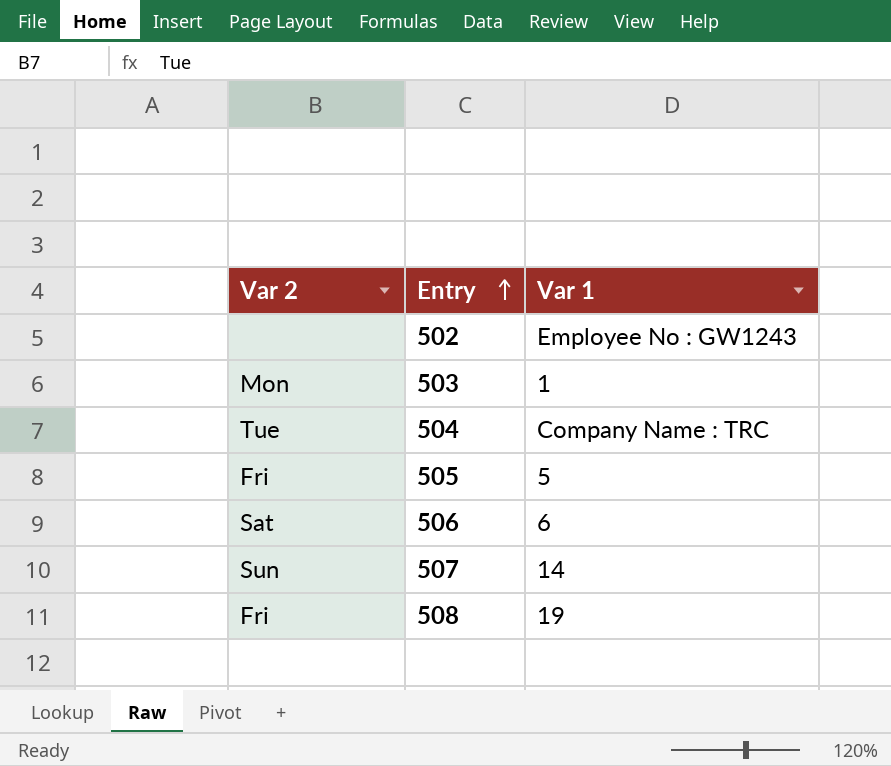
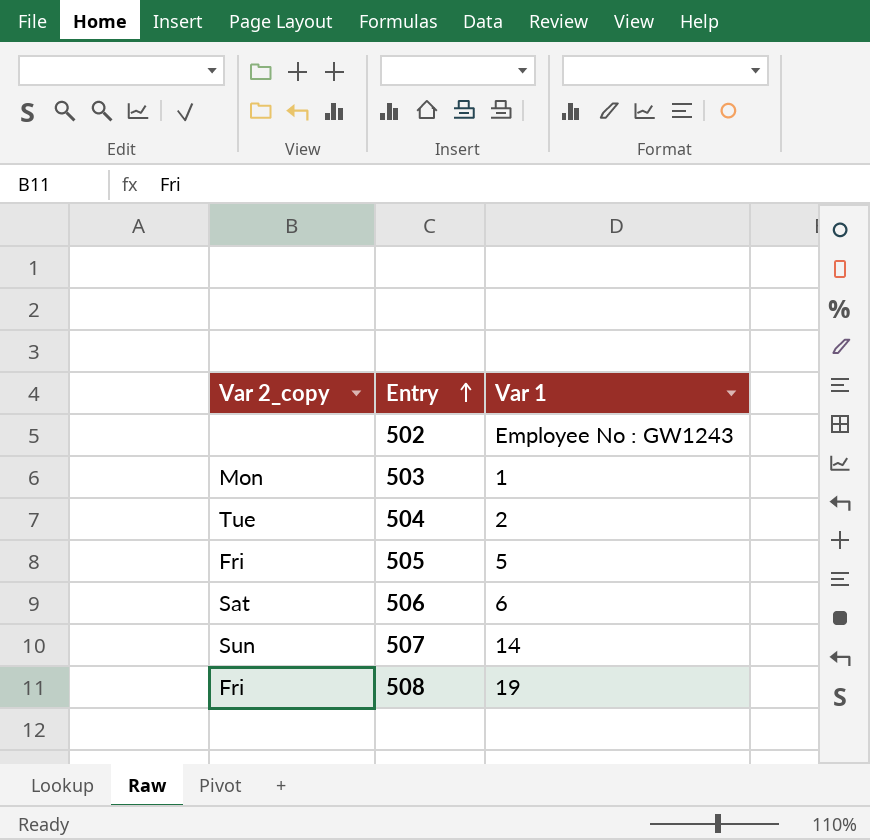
column name: Var 2 -> Var 2_copy
504 | Var 1: Company Name : TRC -> 2

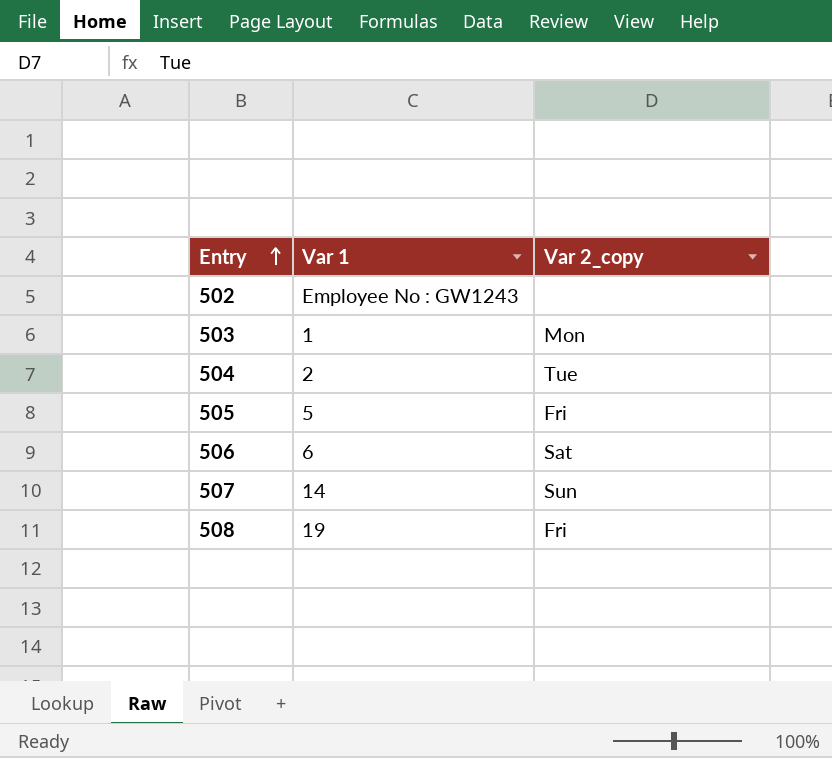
column Var 2_copy | position: 1 -> 3

